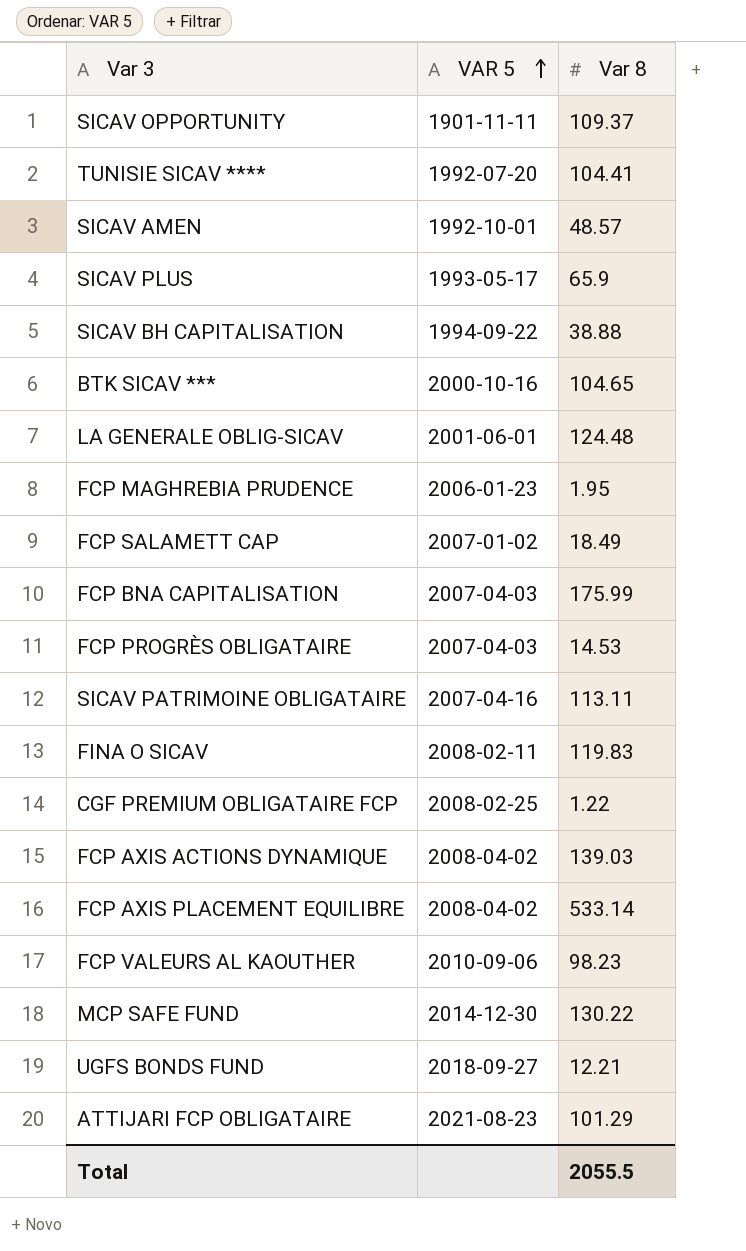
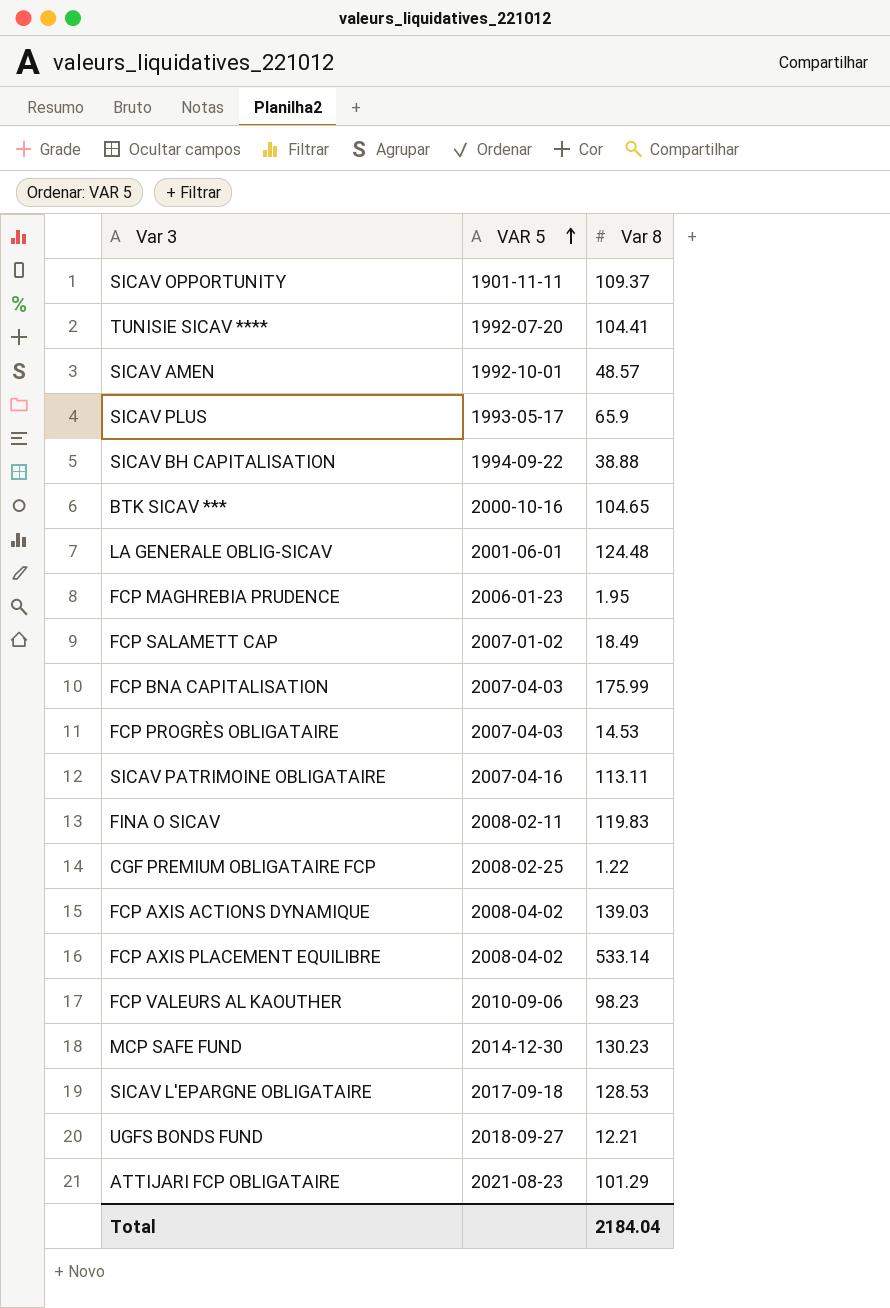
MCP SAFE FUND | Var 8: 130.22 -> 130.23
row SICAV L'EPARGNE OBLIGATAIRE: none -> 2017-09-18 | 128.53
Total | Var 8: 2055.5 -> 2184.04

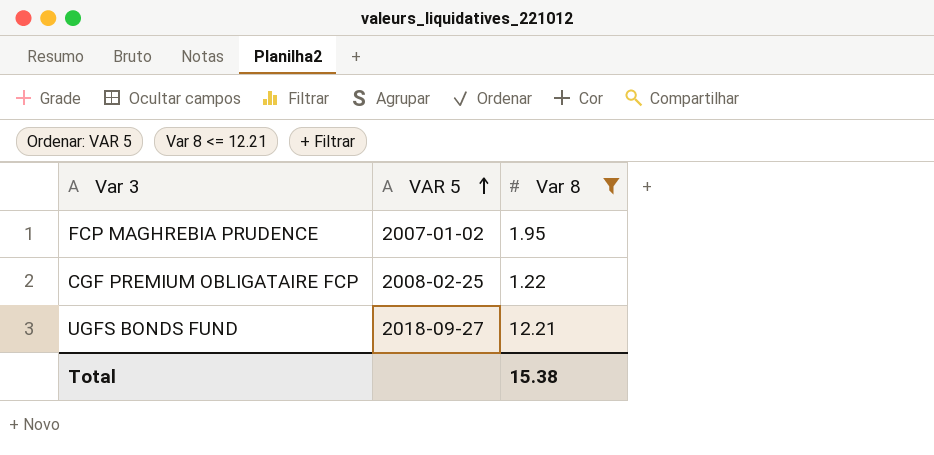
filter: none -> Var 8 <= 12.21
FCP MAGHREBIA PRUDENCE | VAR 5: 2006-01-23 -> 2007-01-02
Total | Var 8: 2184.04 -> 15.38

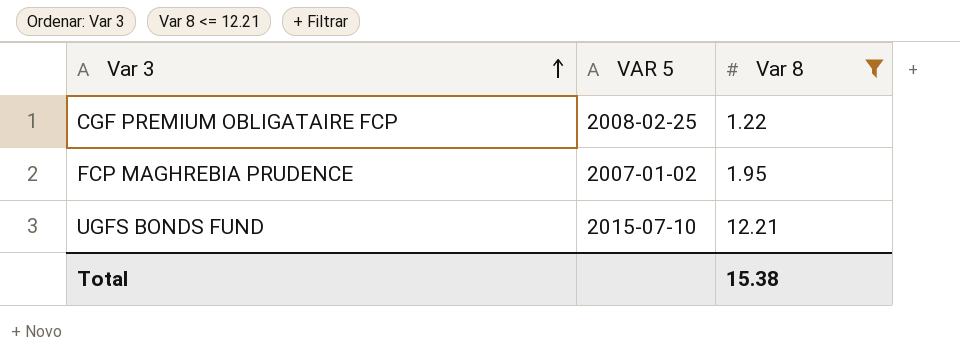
row order: VAR 5 ascending -> Var 3 ascending
UGFS BONDS FUND | VAR 5: 2018-09-27 -> 2015-07-10

